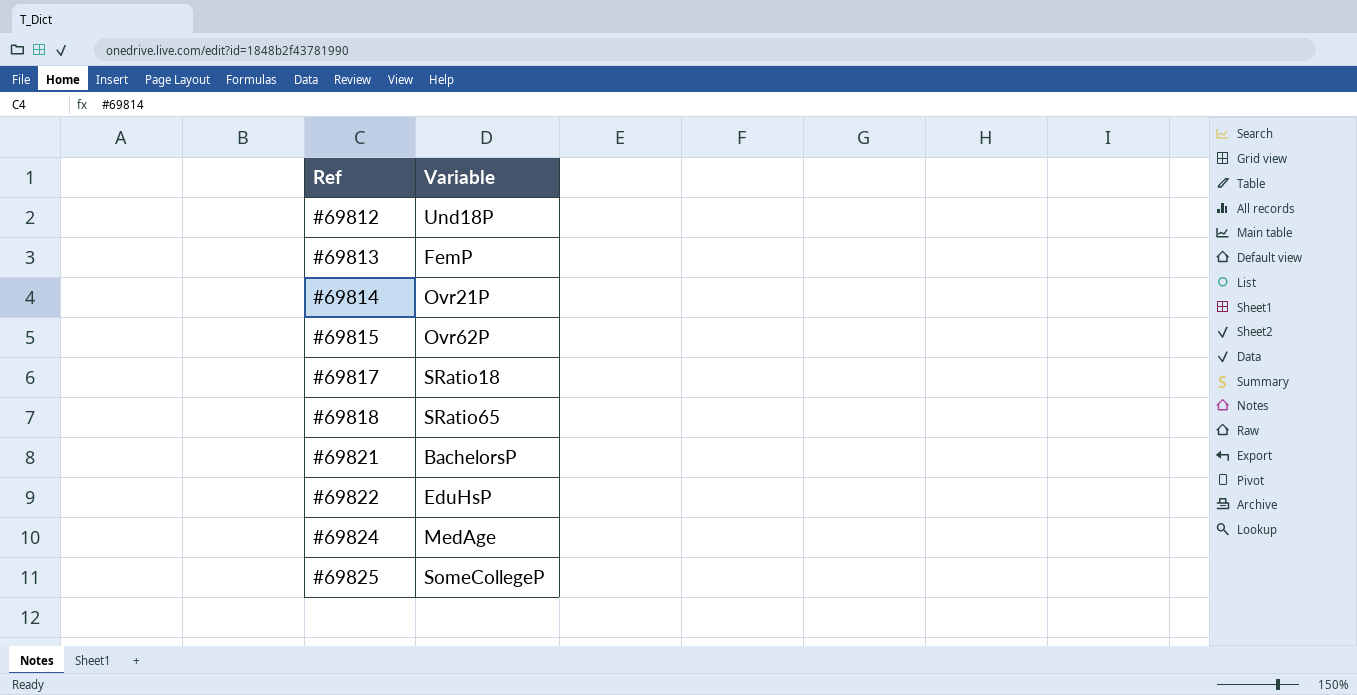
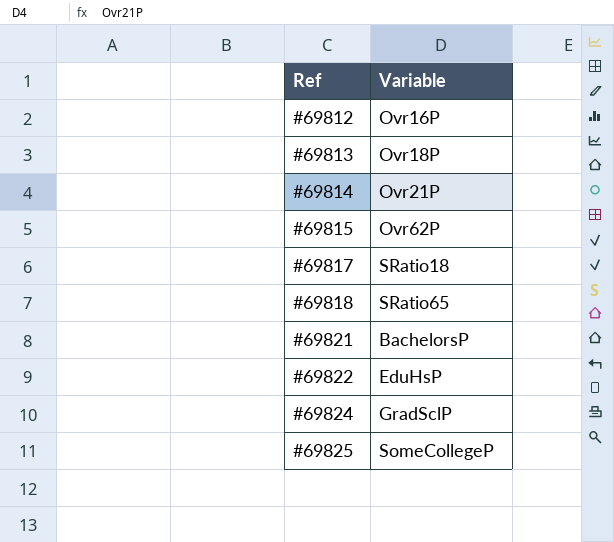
#69812 | Variable: Und18P -> Ovr16P
#69813 | Variable: FemP -> Ovr18P
#69824 | Variable: MedAge -> GradSclP

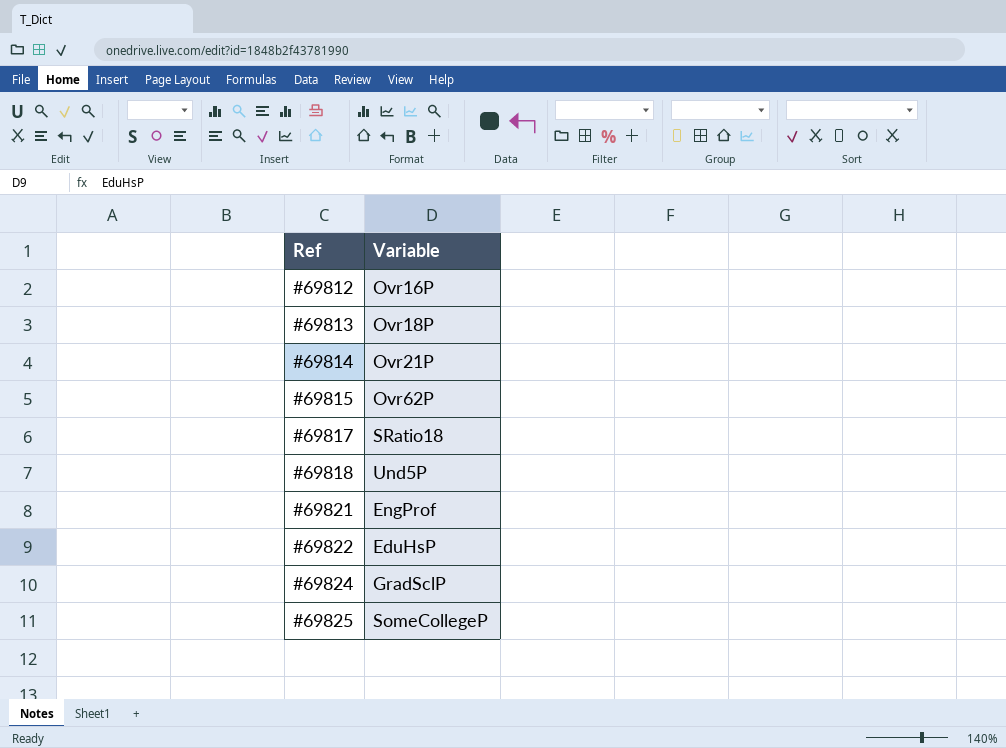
#69818 | Variable: SRatio65 -> Und5P
#69821 | Variable: BachelorsP -> EngProf

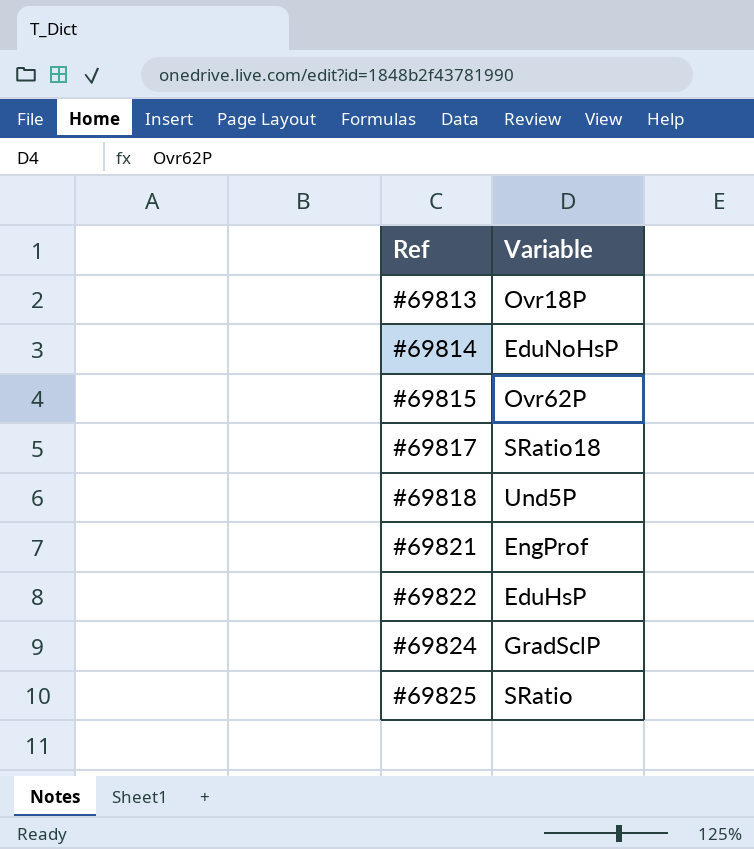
row #69812: Ovr16P -> none
#69814 | Variable: Ovr21P -> EduNoHsP
#69825 | Variable: SomeCollegeP -> SRatio

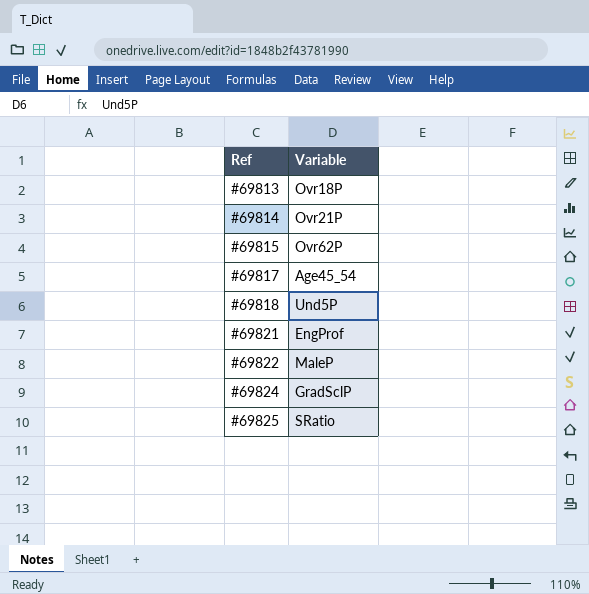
#69814 | Variable: EduNoHsP -> Ovr21P
#69817 | Variable: SRatio18 -> Age45_54
#69822 | Variable: EduHsP -> MaleP

